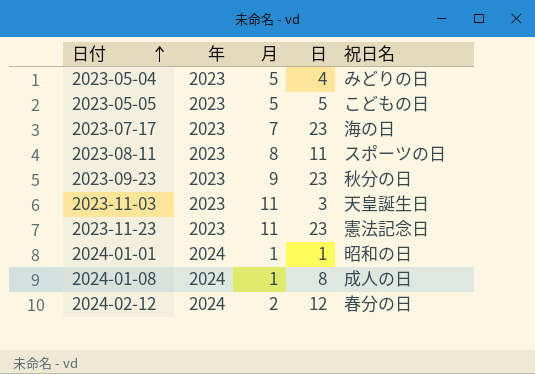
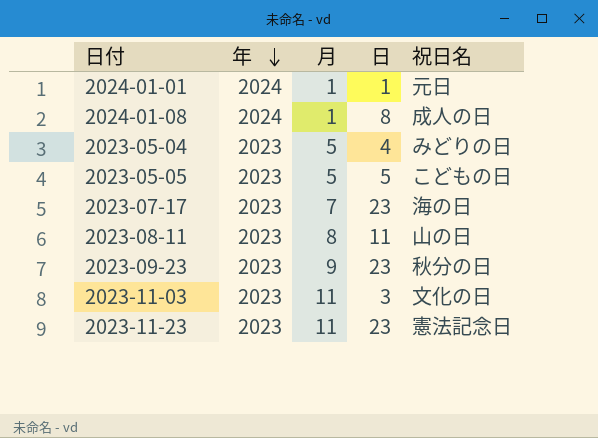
row order: 日付 ascending -> 年 descending
row 2024-02-12: 2024 | 2 | 12 | 春分の日 -> none
2024-01-01 | 祝日名: 昭和の日 -> 元日
2023-08-11 | 祝日名: スポーツの日 -> 山の日
2023-11-03 | 祝日名: 天皇誕生日 -> 文化の日

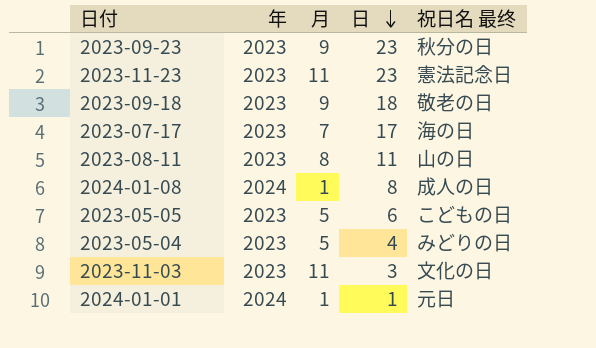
row order: 年 descending -> 日 descending
column name: 祝日名 -> 祝日名 最终
row 2023-09-18: none -> 2023 | 9 | 18 | 敬老の日
2023-07-17 | 日: 23 -> 17
2023-05-05 | 日: 5 -> 6

